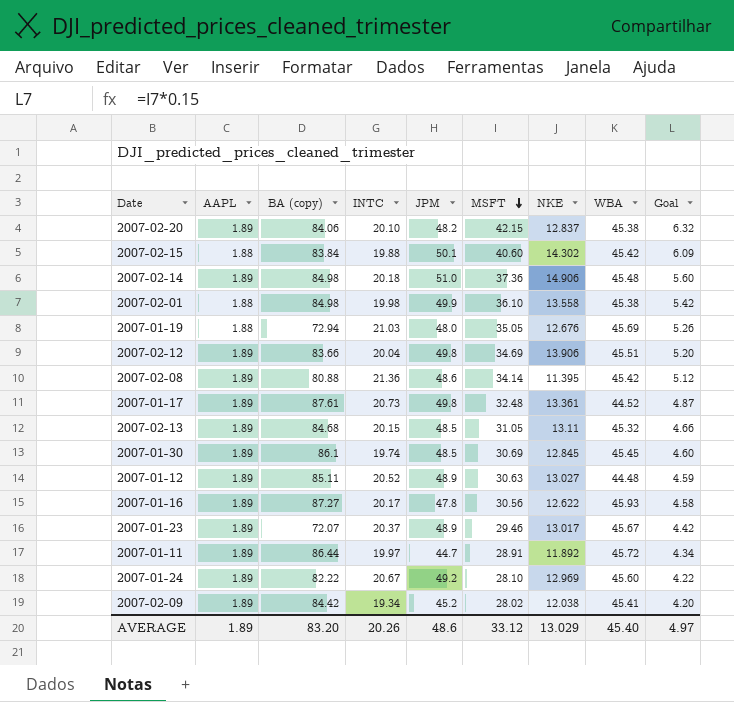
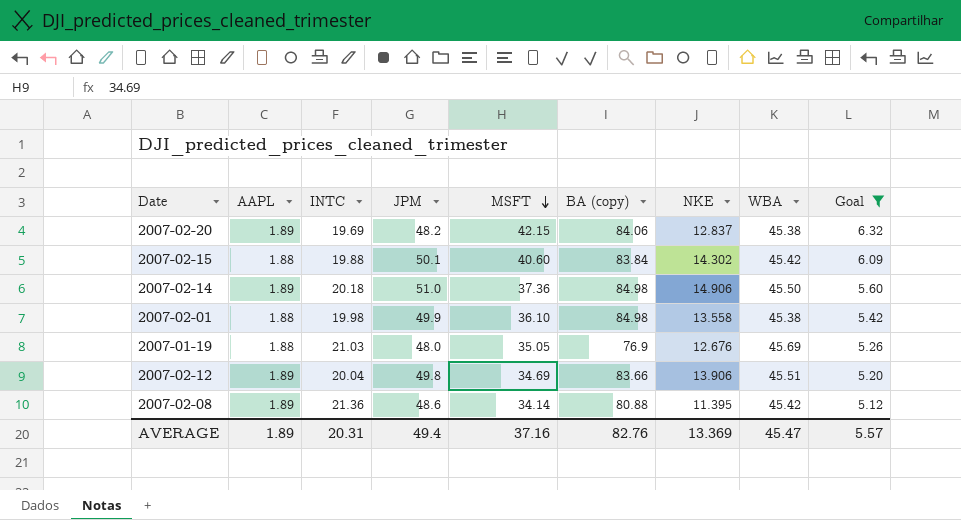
filter: none -> Goal >= 5.12
column BA (copy) | position: 3 -> 6
2007-02-20 | INTC: 20.10 -> 19.69
2007-02-14 | WBA: 45.48 -> 45.50
2007-01-19 | BA (copy): 72.94 -> 76.9
AVERAGE | INTC: 20.26 -> 20.31
AVERAGE | JPM: 48.6 -> 49.4
AVERAGE | MSFT: 33.12 -> 37.16
AVERAGE | BA (copy): 83.20 -> 82.76
AVERAGE | NKE: 13.029 -> 13.369
AVERAGE | WBA: 45.40 -> 45.47
AVERAGE | Goal: 4.97 -> 5.57

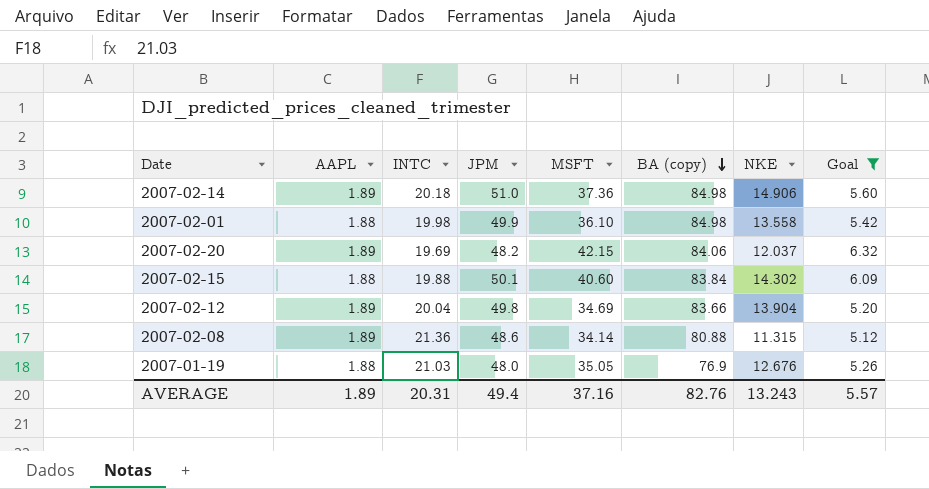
row order: MSFT descending -> BA (copy) descending
column WBA | position: 8 -> none
2007-02-20 | NKE: 12.837 -> 12.037
2007-02-12 | NKE: 13.906 -> 13.904
2007-02-08 | NKE: 11.395 -> 11.315
AVERAGE | NKE: 13.369 -> 13.243

